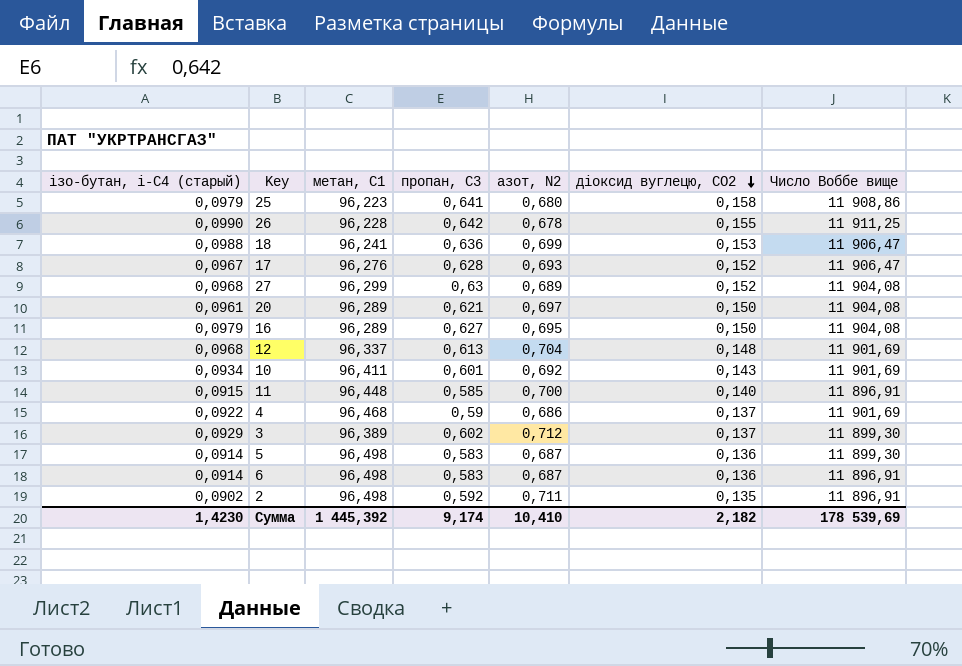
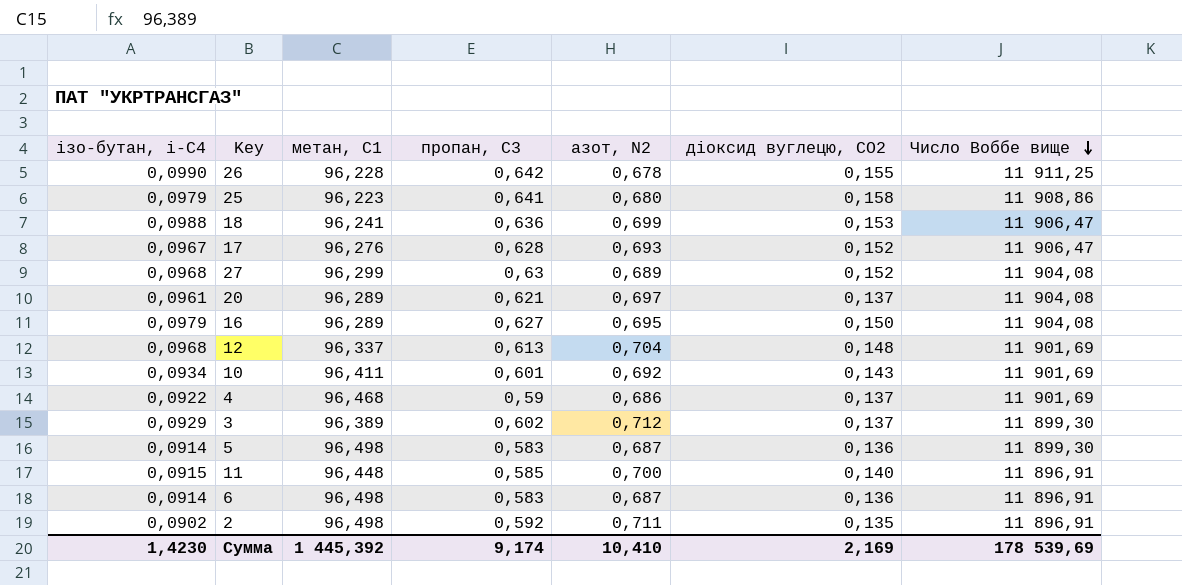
row order: діоксид вуглецю, CО2 descending -> Число Воббе вище descending
column name: ізо-бутан, і-С4 (старый) -> ізо-бутан, і-С4
20 | діоксид вуглецю, CО2: 0,150 -> 0,137
Сумма | діоксид вуглецю, CО2: 2,182 -> 2,169

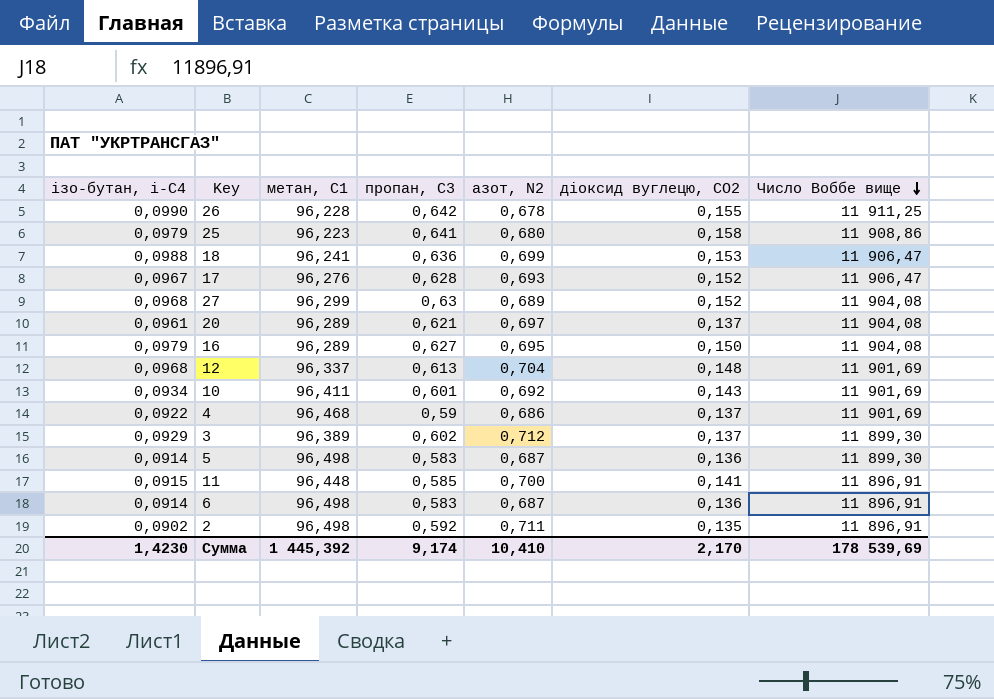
11 | діоксид вуглецю, CО2: 0,140 -> 0,141
Сумма | діоксид вуглецю, CО2: 2,169 -> 2,170

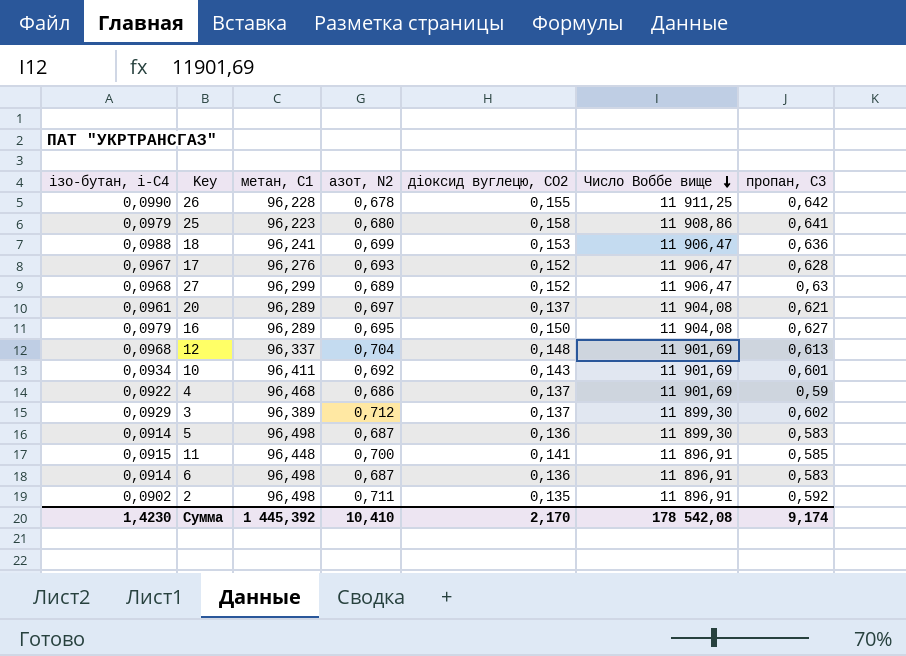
column пропан, С3 | position: 4 -> 7
27 | Число Воббе вище: 11 904,08 -> 11 906,47
Сумма | Число Воббе вище: 178 539,69 -> 178 542,08

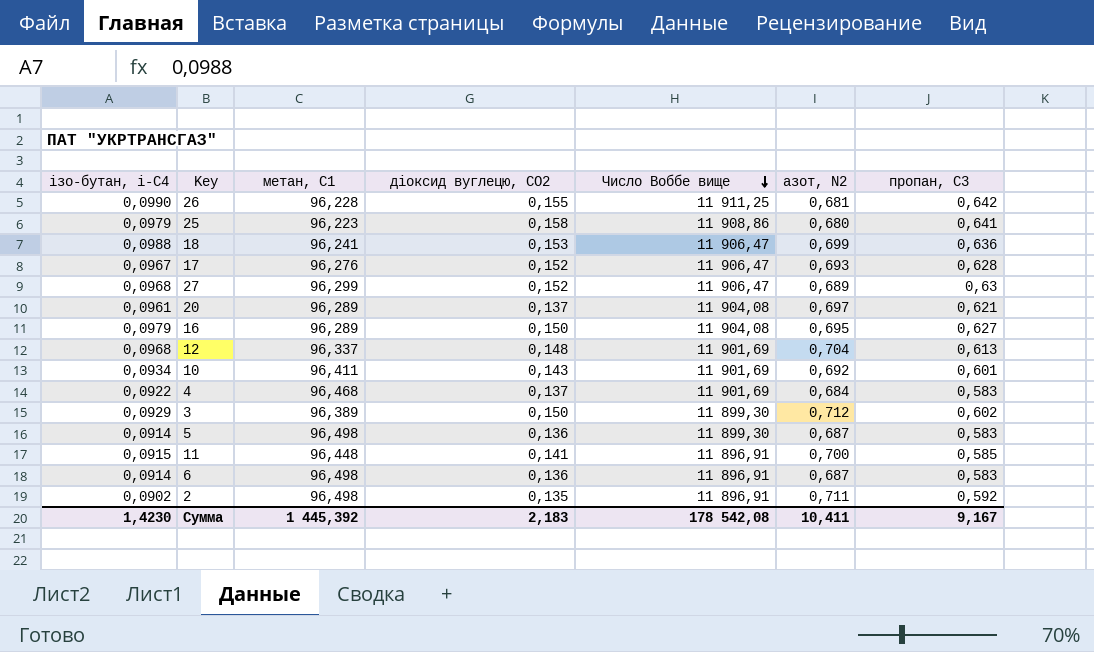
column азот, N2 | position: 4 -> 6
26 | азот, N2: 0,678 -> 0,681
4 | азот, N2: 0,686 -> 0,684
4 | пропан, С3: 0,59 -> 0,583
3 | діоксид вуглецю, CО2: 0,137 -> 0,150
Сумма | діоксид вуглецю, CО2: 2,170 -> 2,183
Сумма | азот, N2: 10,410 -> 10,411
Сумма | пропан, С3: 9,174 -> 9,167

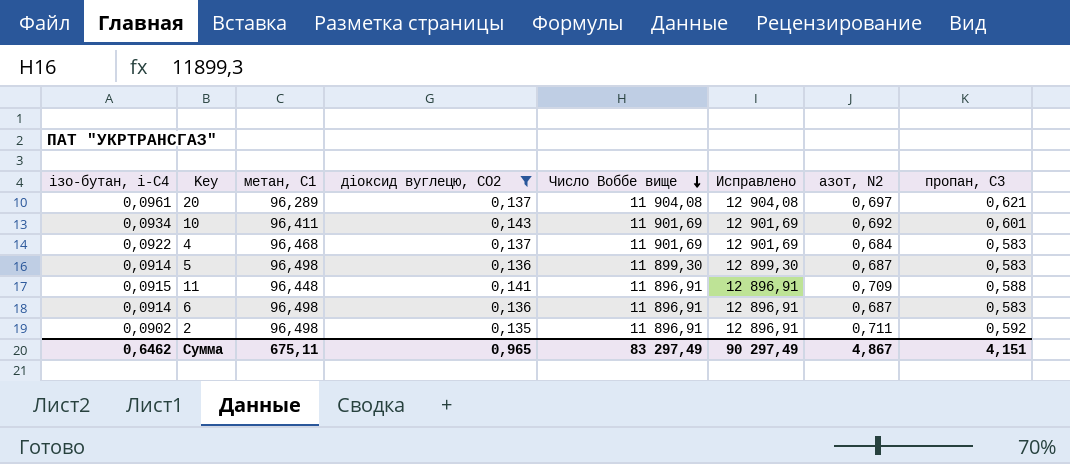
filter: none -> діоксид вуглецю, CО2 <= 0,143
column Исправлено | formula: none -> [Число Воббе вище] + 1000
11 | азот, N2: 0,700 -> 0,709
11 | пропан, С3: 0,585 -> 0,588
Сумма | ізо-бутан, і-С4: 1,4230 -> 0,6462
Сумма | метан, С1: 1 445,392 -> 675,11
Сумма | діоксид вуглецю, CО2: 2,183 -> 0,965
Сумма | Число Воббе вище: 178 542,08 -> 83 297,49
Сумма | азот, N2: 10,411 -> 4,867
Сумма | пропан, С3: 9,167 -> 4,151

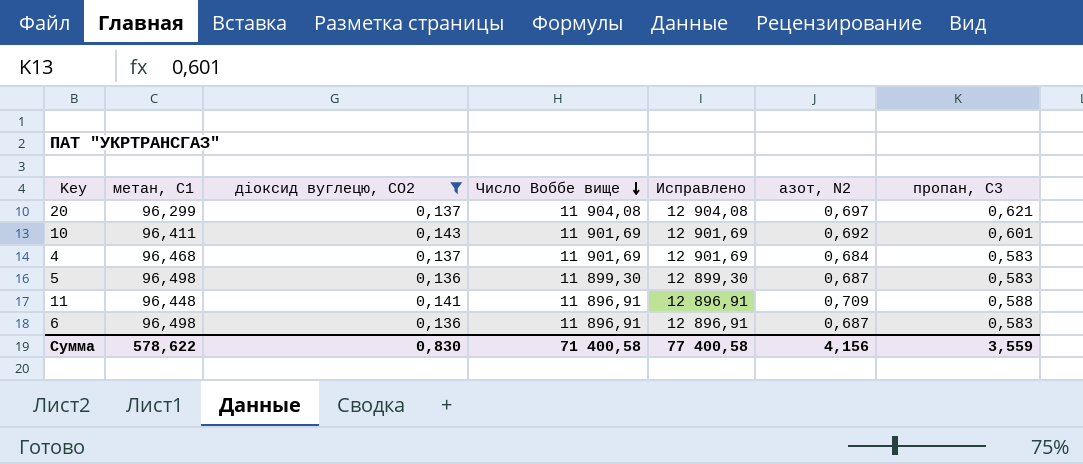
column ізо-бутан, і-С4 | position: 1 -> none
row 2: 0,0902 | 96,498 | 0,135 | 11 896,91 | 12 896,91 | 0,711 | 0,592 -> none
20 | метан, С1: 96,289 -> 96,299
Сумма | метан, С1: 675,11 -> 578,622
Сумма | діоксид вуглецю, CО2: 0,965 -> 0,830
Сумма | Число Воббе вище: 83 297,49 -> 71 400,58
Сумма | Исправлено: 90 297,49 -> 77 400,58
Сумма | азот, N2: 4,867 -> 4,156
Сумма | пропан, С3: 4,151 -> 3,559

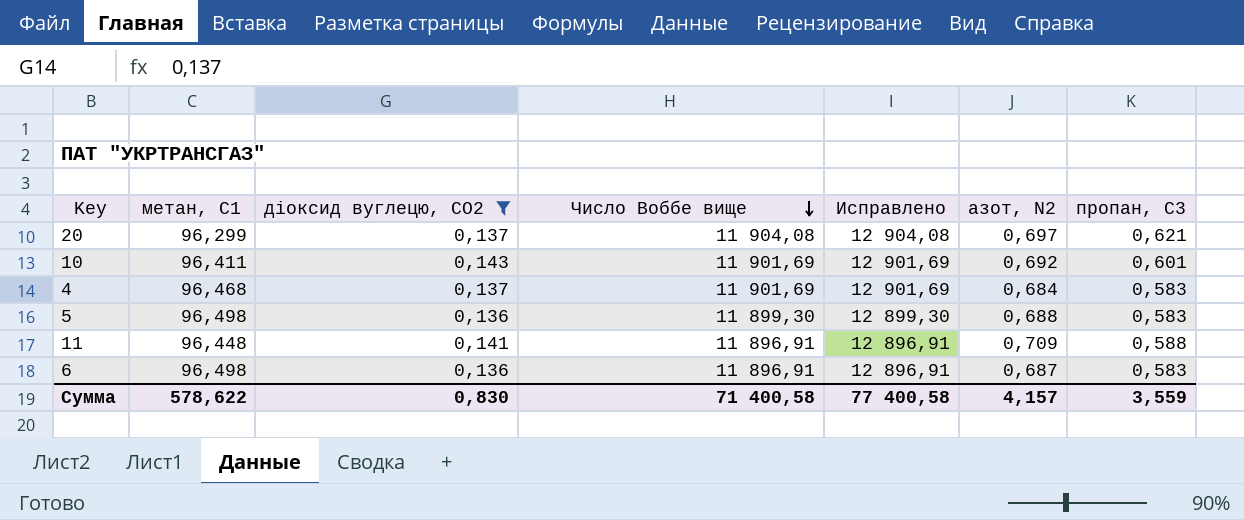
5 | азот, N2: 0,687 -> 0,688
Сумма | азот, N2: 4,156 -> 4,157

